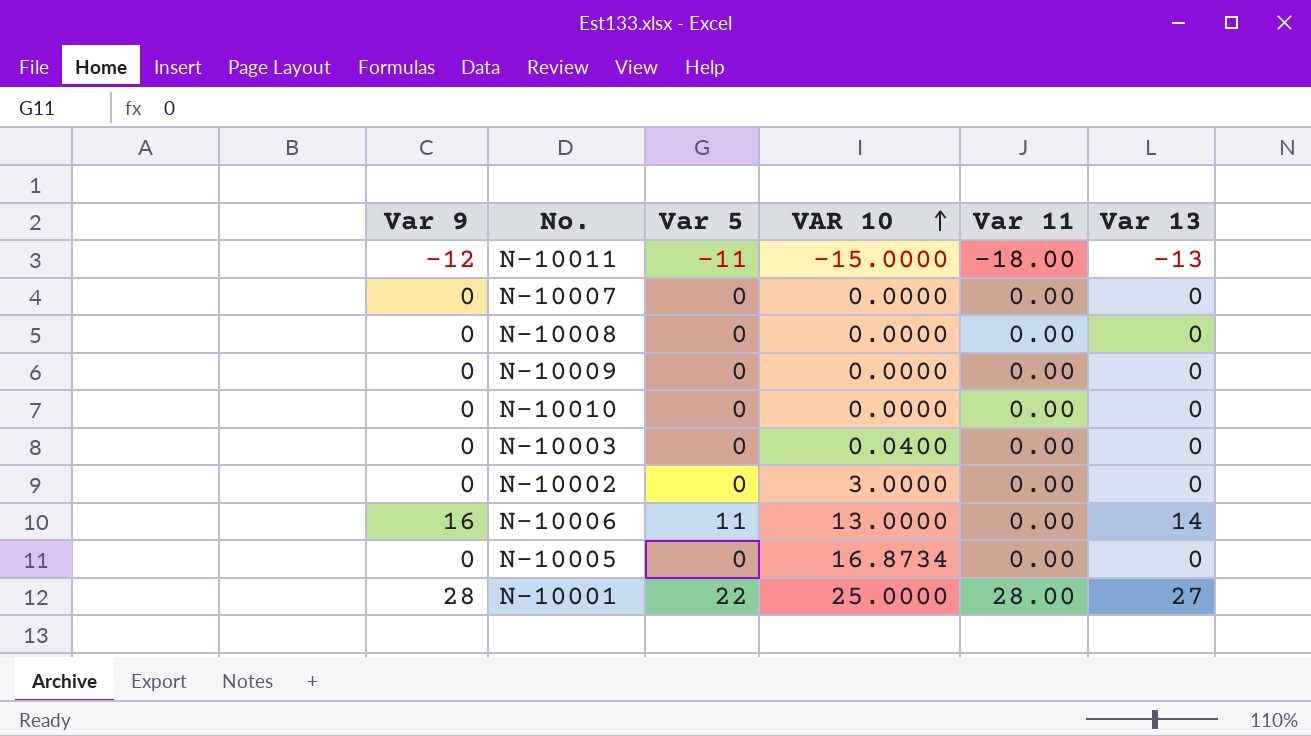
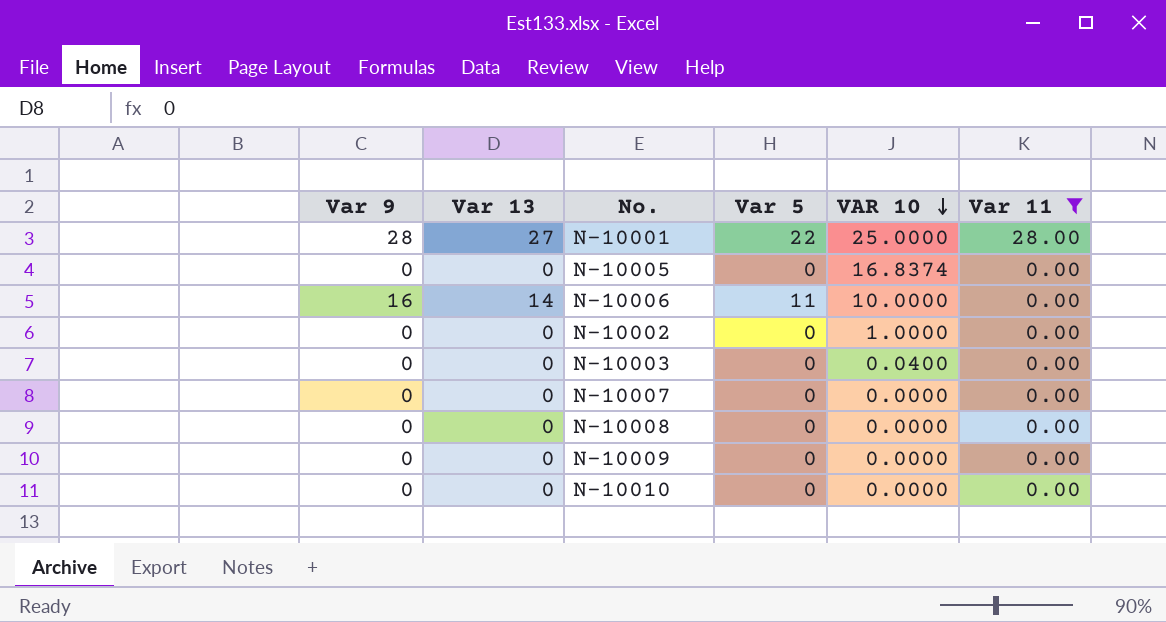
filter: none -> Var 11 != -18.00
row order: VAR 10 ascending -> VAR 10 descending
column Var 13 | position: 6 -> 2
N-10005 | VAR 10: 16.8734 -> 16.8374
N-10006 | VAR 10: 13.0000 -> 10.0000
N-10002 | VAR 10: 3.0000 -> 1.0000

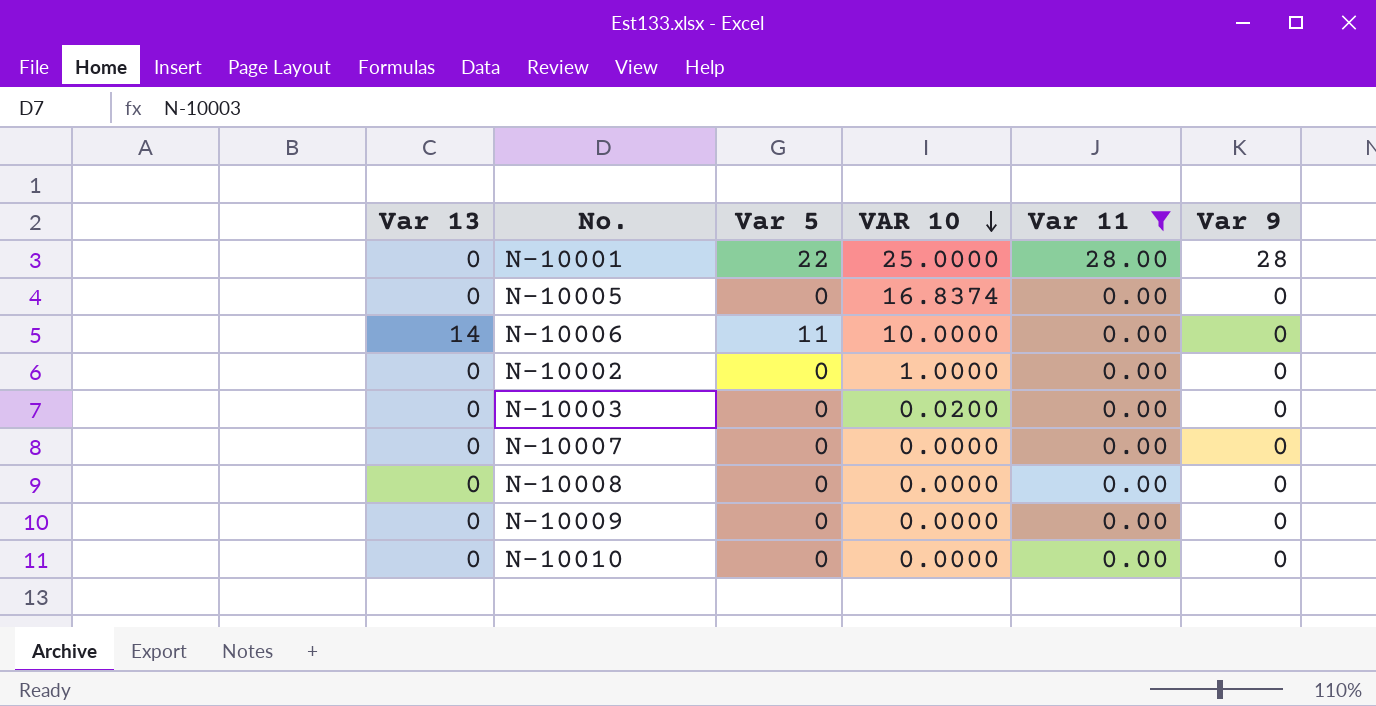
column Var 9 | position: 1 -> 6
N-10001 | Var 13: 27 -> 0
N-10006 | Var 9: 16 -> 0
N-10003 | VAR 10: 0.0400 -> 0.0200

